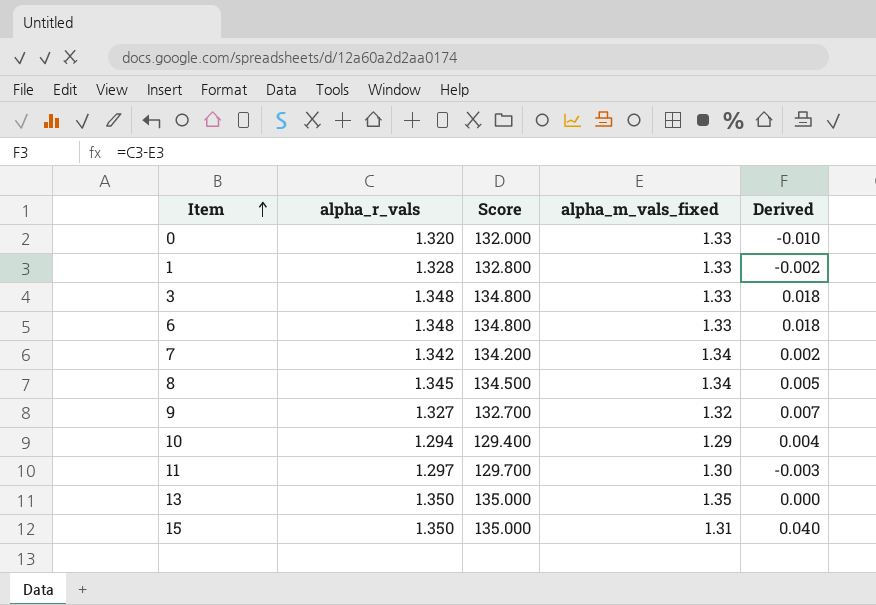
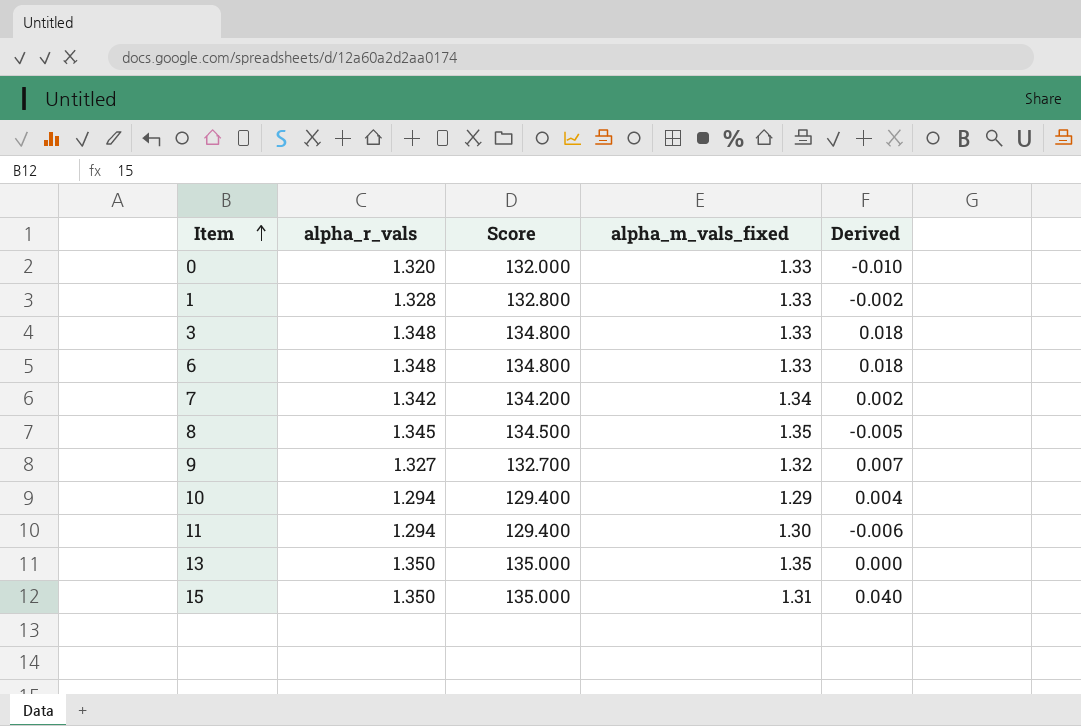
8 | alpha_m_vals_fixed: 1.34 -> 1.35
8 | Derived: 0.005 -> -0.005
11 | alpha_r_vals: 1.297 -> 1.294
11 | Score: 129.700 -> 129.400
11 | Derived: -0.003 -> -0.006

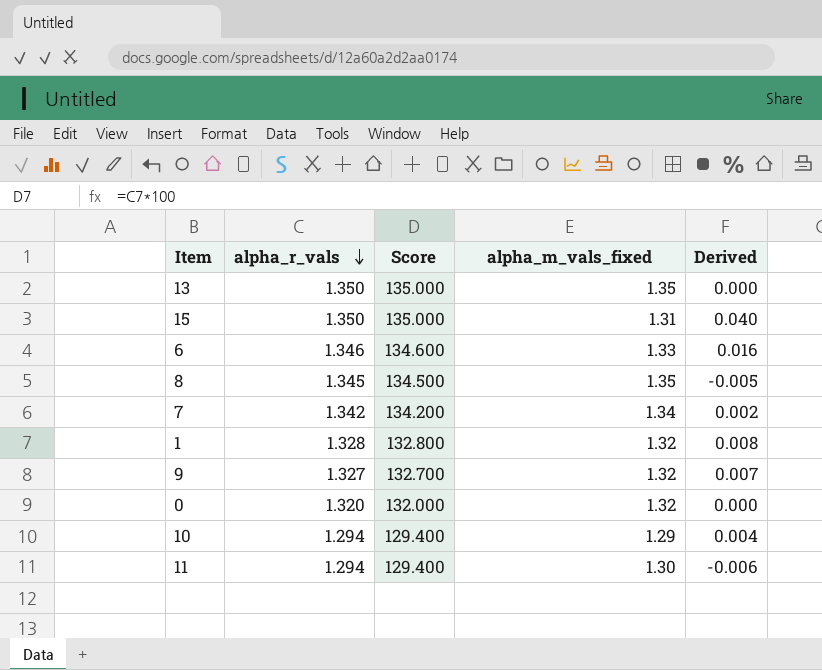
row order: Item ascending -> alpha_r_vals descending
row 3: 1.348 | 134.800 | 1.33 | 0.018 -> none
6 | alpha_r_vals: 1.348 -> 1.346
6 | Score: 134.800 -> 134.600
6 | Derived: 0.018 -> 0.016
1 | alpha_m_vals_fixed: 1.33 -> 1.32
1 | Derived: -0.002 -> 0.008
0 | alpha_m_vals_fixed: 1.33 -> 1.32
0 | Derived: -0.010 -> 0.000

